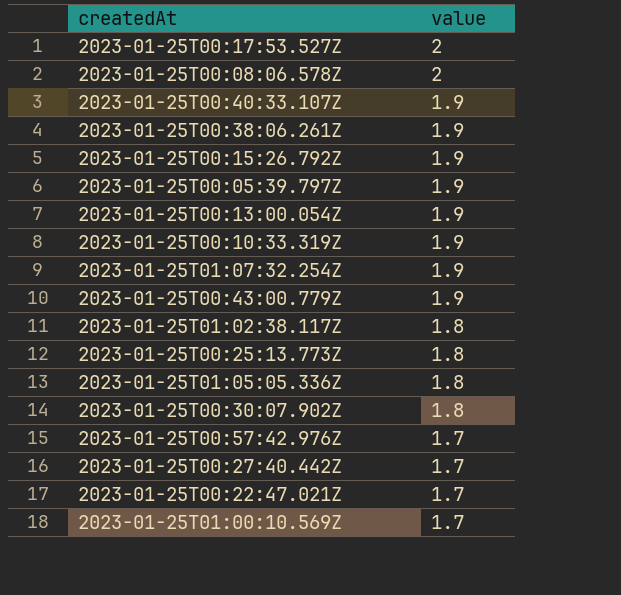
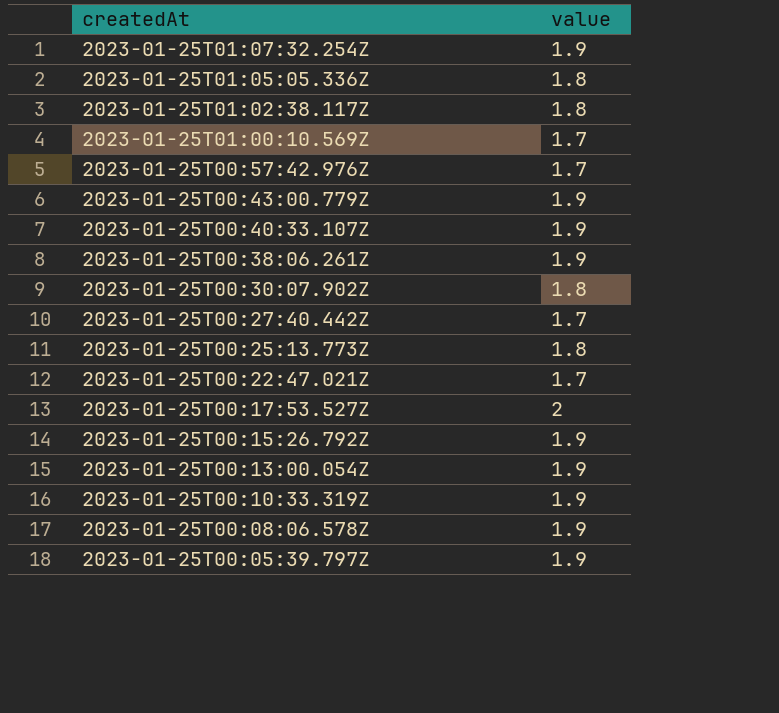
row order: value descending -> createdAt descending
2023-01-25T00:08:06.578Z | value: 2 -> 1.9

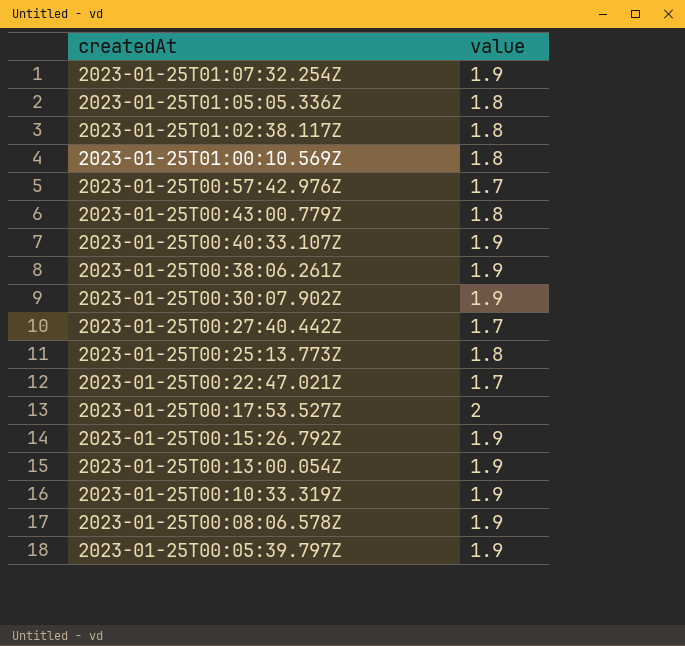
2023-01-25T01:00:10.569Z | value: 1.7 -> 1.8
2023-01-25T00:43:00.779Z | value: 1.9 -> 1.8
2023-01-25T00:30:07.902Z | value: 1.8 -> 1.9

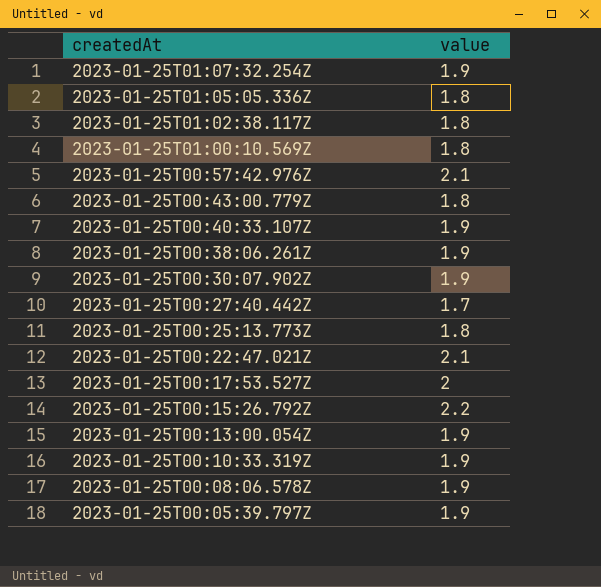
2023-01-25T00:57:42.976Z | value: 1.7 -> 2.1
2023-01-25T00:22:47.021Z | value: 1.7 -> 2.1
2023-01-25T00:15:26.792Z | value: 1.9 -> 2.2

